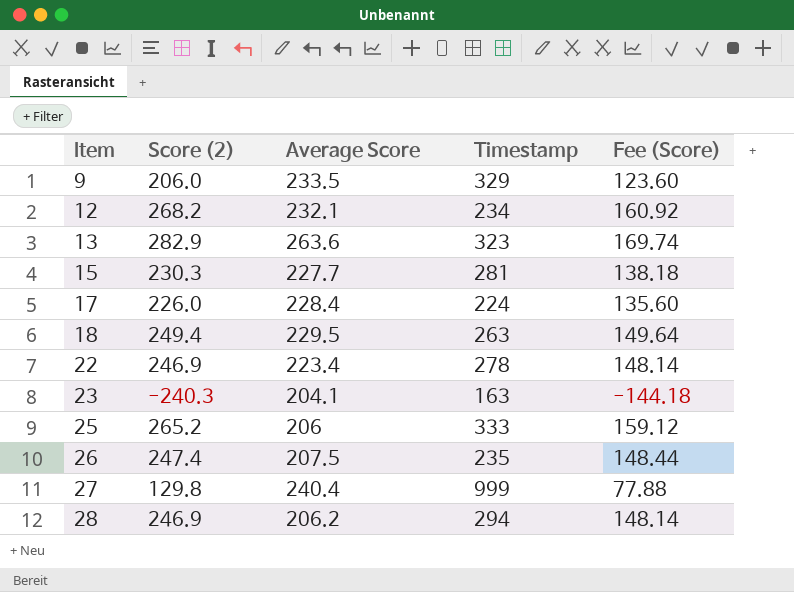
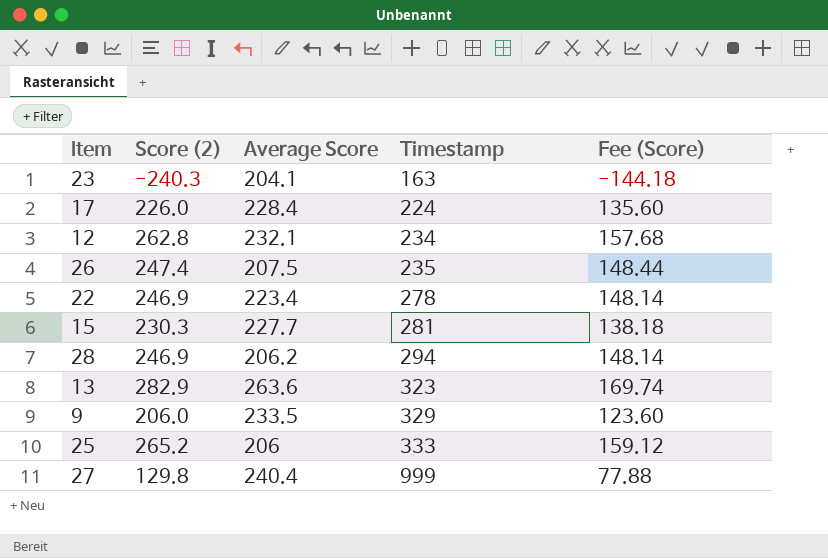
row order: Item ascending -> Timestamp ascending
row 18: 249.4 | 229.5 | 263 | 149.64 -> none
12 | Score (2): 268.2 -> 262.8
12 | Fee (Score): 160.92 -> 157.68

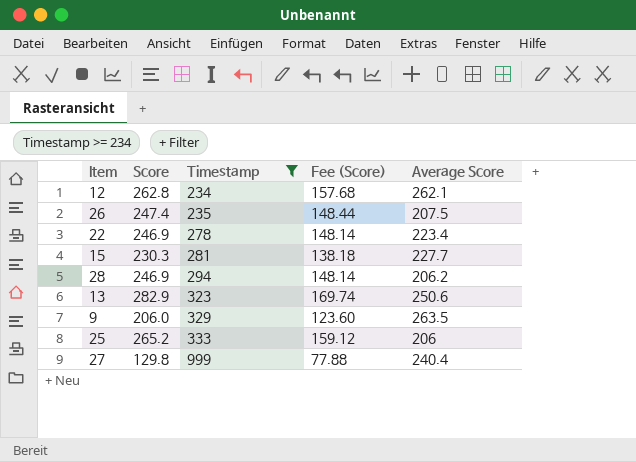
filter: none -> Timestamp >= 234
column name: Score (2) -> Score
column Average Score | position: 3 -> 5
12 | Average Score: 232.1 -> 262.1
13 | Average Score: 263.6 -> 250.6
9 | Average Score: 233.5 -> 263.5

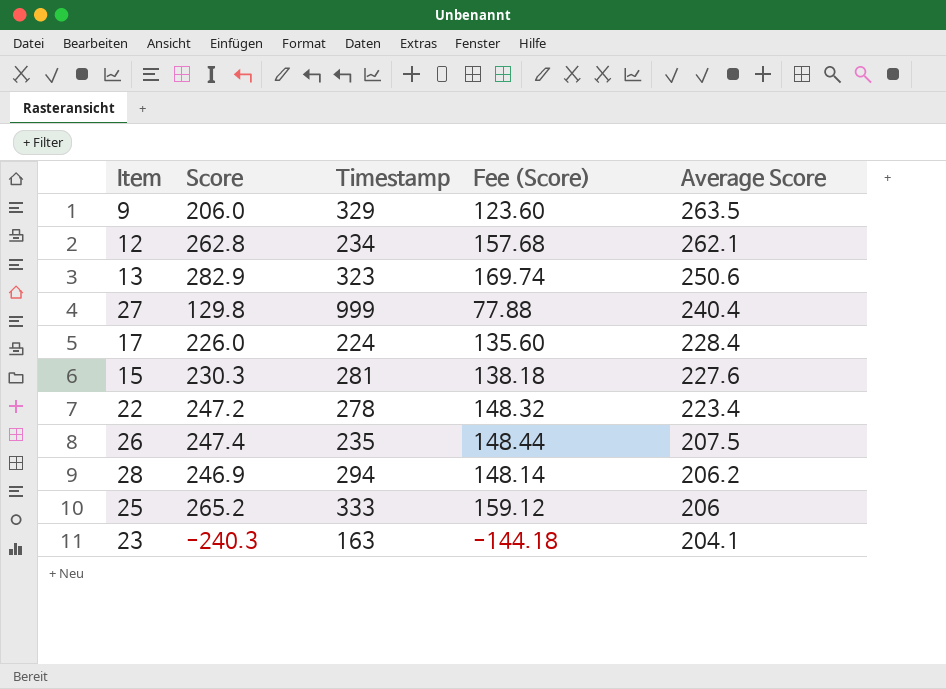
filter: Timestamp >= 234 -> none
row order: Timestamp ascending -> Average Score descending
15 | Average Score: 227.7 -> 227.6
22 | Score: 246.9 -> 247.2
22 | Fee (Score): 148.14 -> 148.32

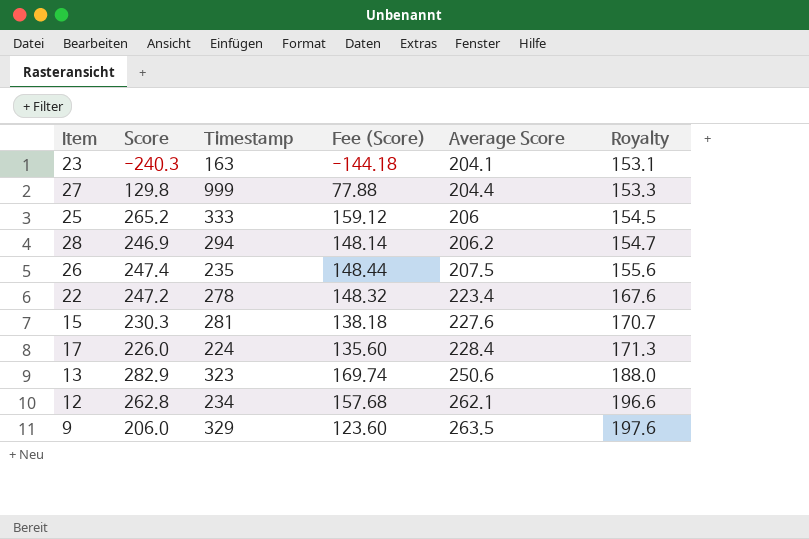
row order: Average Score descending -> Average Score ascending
column Royalty | formula: none -> [Average Score] * 0.75
27 | Average Score: 240.4 -> 204.4

